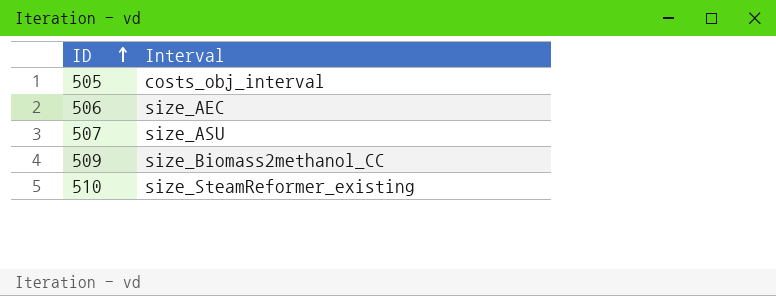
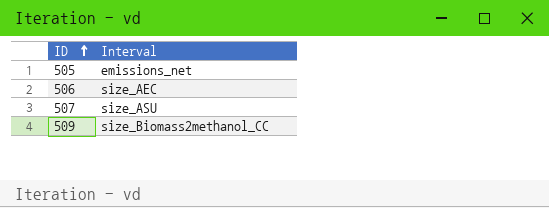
row 510: size_SteamReformer_existing -> none
505 | Interval: costs_obj_interval -> emissions_net

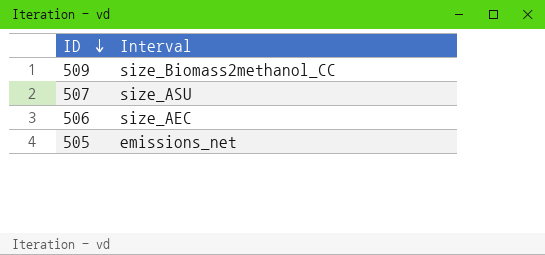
row order: ID ascending -> ID descending

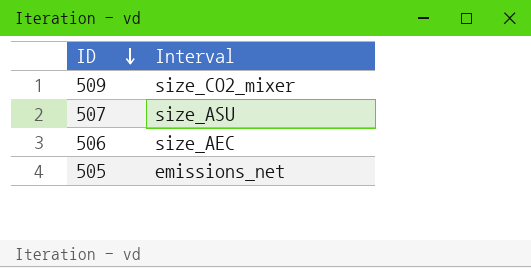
509 | Interval: size_Biomass2methanol_CC -> size_CO2_mixer

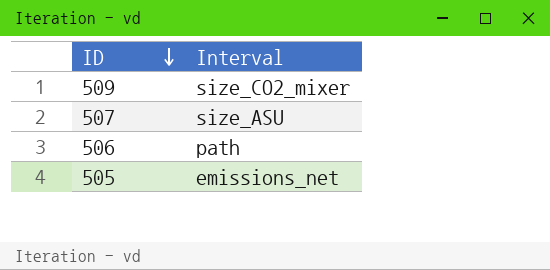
506 | Interval: size_AEC -> path

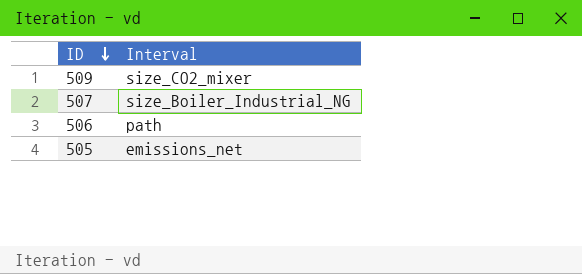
507 | Interval: size_ASU -> size_Boiler_Industrial_NG

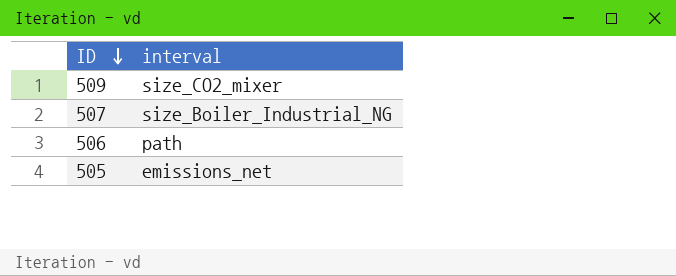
column name: Interval -> interval

